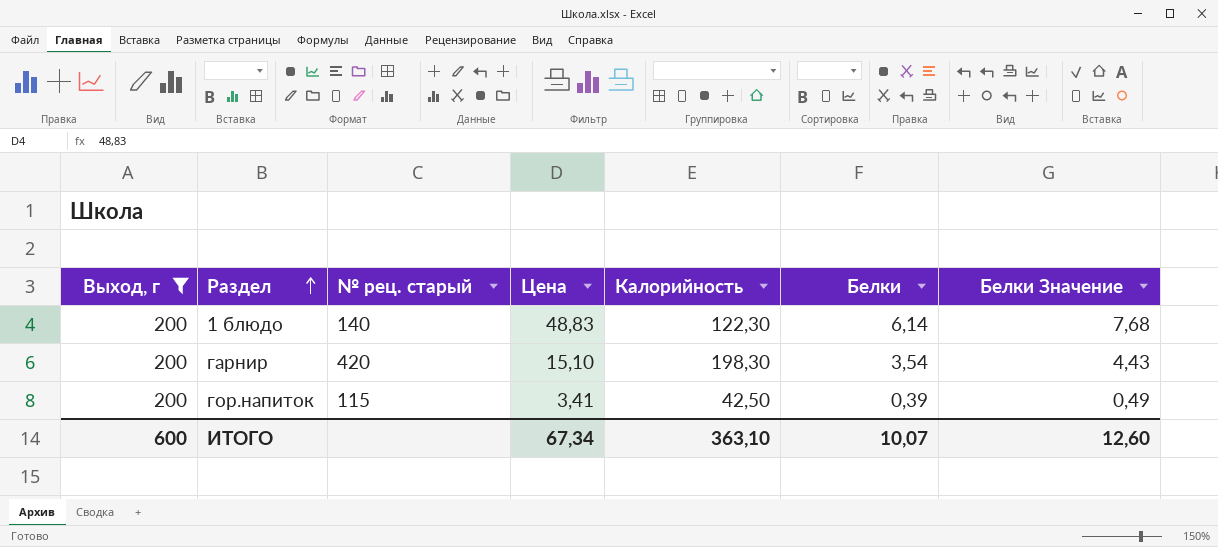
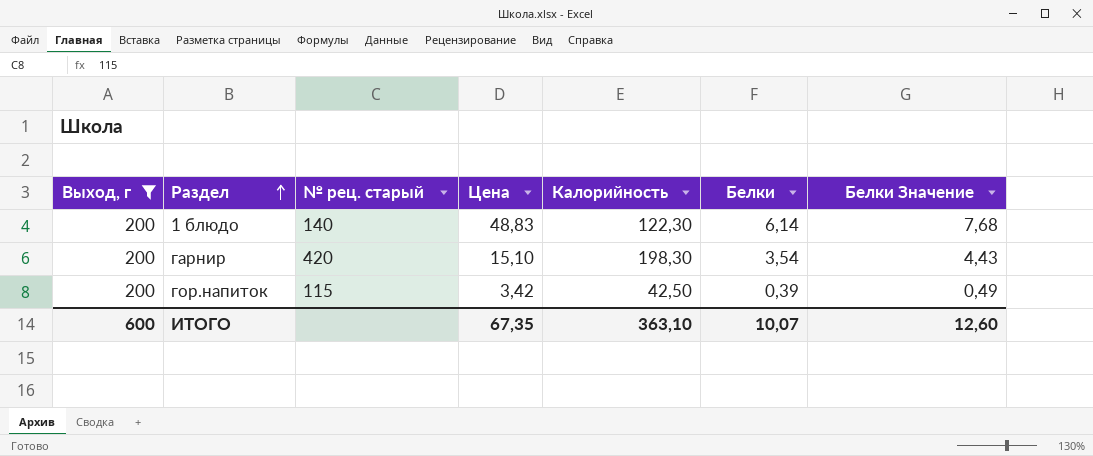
гор.напиток | Цена: 3,41 -> 3,42
ИТОГО | Цена: 67,34 -> 67,35

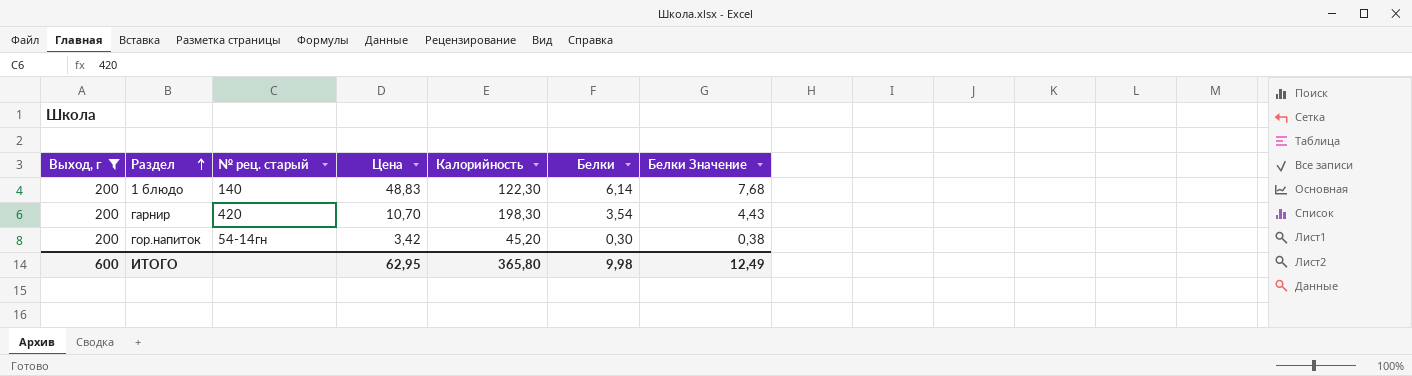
гарнир | Цена: 15,10 -> 10,70
гор.напиток | № рец. старый: 115 -> 54-14гн
гор.напиток | Калорийность: 42,50 -> 45,20
гор.напиток | Белки: 0,39 -> 0,30
гор.напиток | Белки Значение: 0,49 -> 0,38
ИТОГО | Цена: 67,35 -> 62,95
ИТОГО | Калорийность: 363,10 -> 365,80
ИТОГО | Белки: 10,07 -> 9,98
ИТОГО | Белки Значение: 12,60 -> 12,49

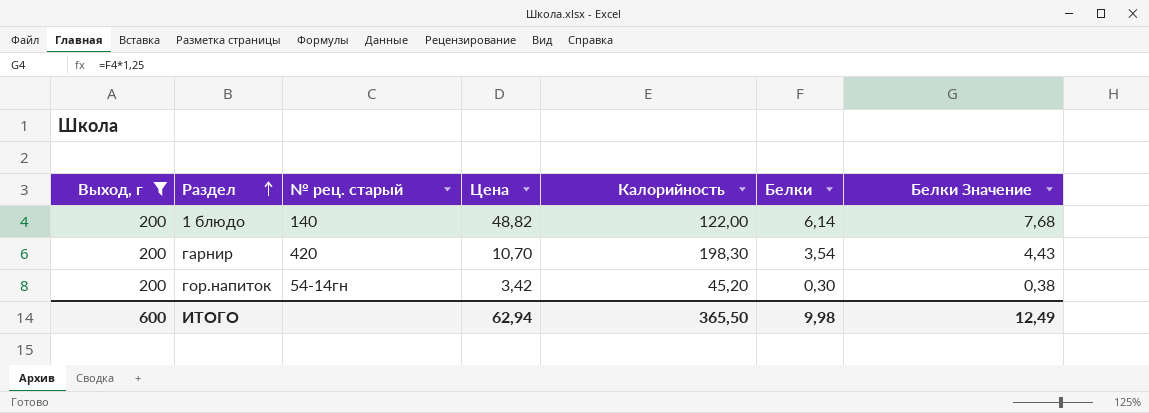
1 блюдо | Цена: 48,83 -> 48,82
1 блюдо | Калорийность: 122,30 -> 122,00
ИТОГО | Цена: 62,95 -> 62,94
ИТОГО | Калорийность: 365,80 -> 365,50

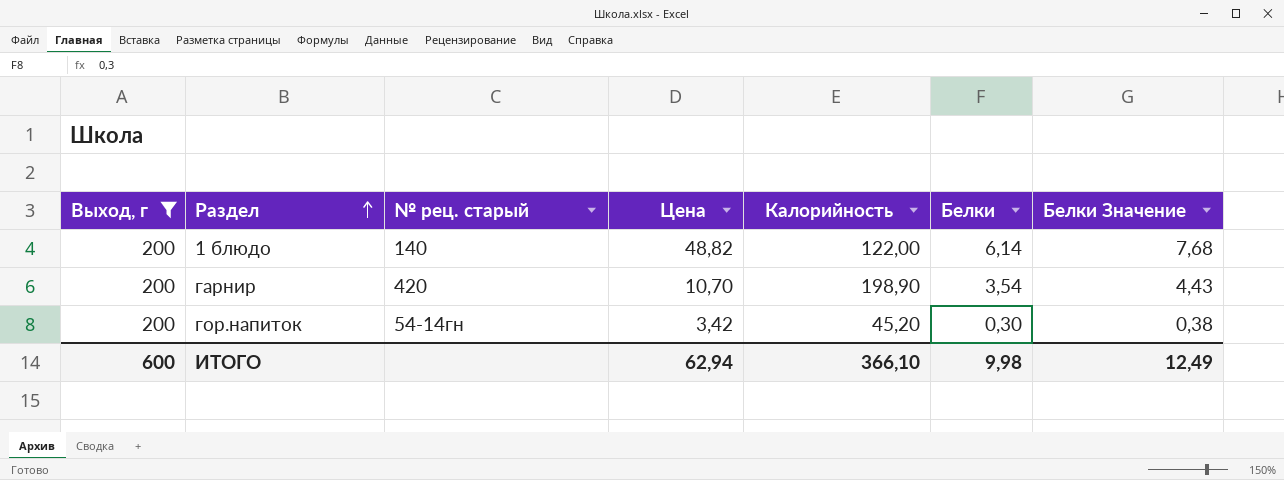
гарнир | Калорийность: 198,30 -> 198,90
ИТОГО | Калорийность: 365,50 -> 366,10

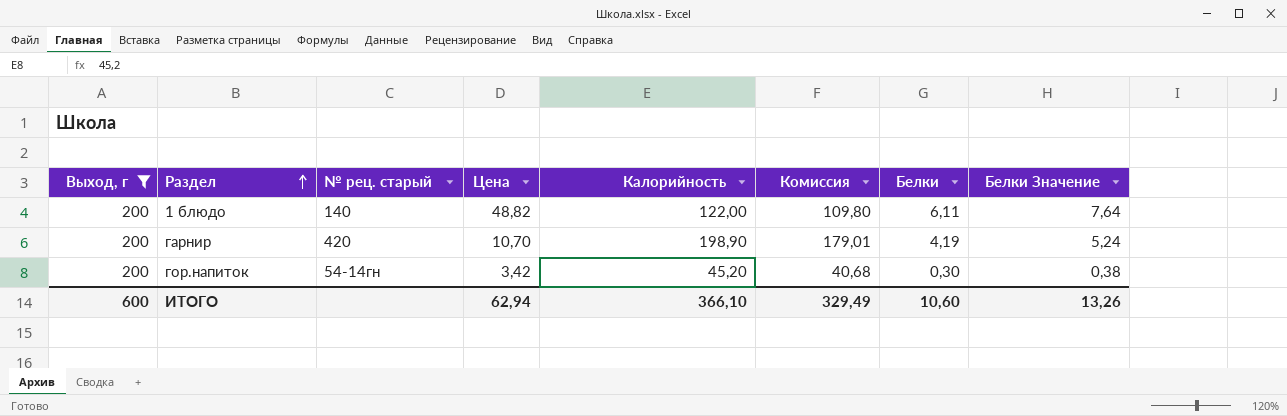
column Комиссия | formula: none -> [Калорийность] * 0,9
1 блюдо | Белки: 6,14 -> 6,11
1 блюдо | Белки Значение: 7,68 -> 7,64
гарнир | Белки: 3,54 -> 4,19
гарнир | Белки Значение: 4,43 -> 5,24
ИТОГО | Белки: 9,98 -> 10,60
ИТОГО | Белки Значение: 12,49 -> 13,26

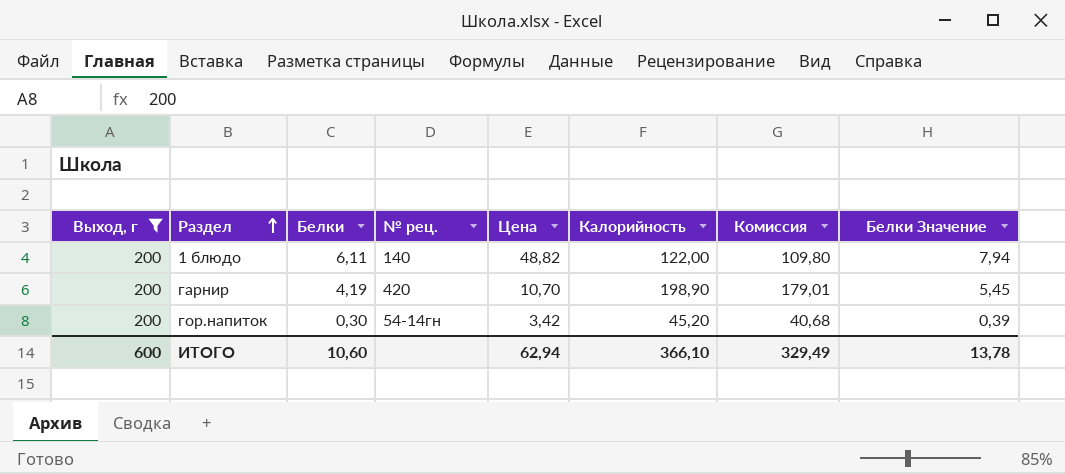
column Белки | position: 7 -> 3
column name: № рец. старый -> № рец.
column Белки Значение | formula: [Белки] * 1,25 -> [Белки] * 1,3
ИТОГО | Белки Значение: 13,26 -> 13,78

